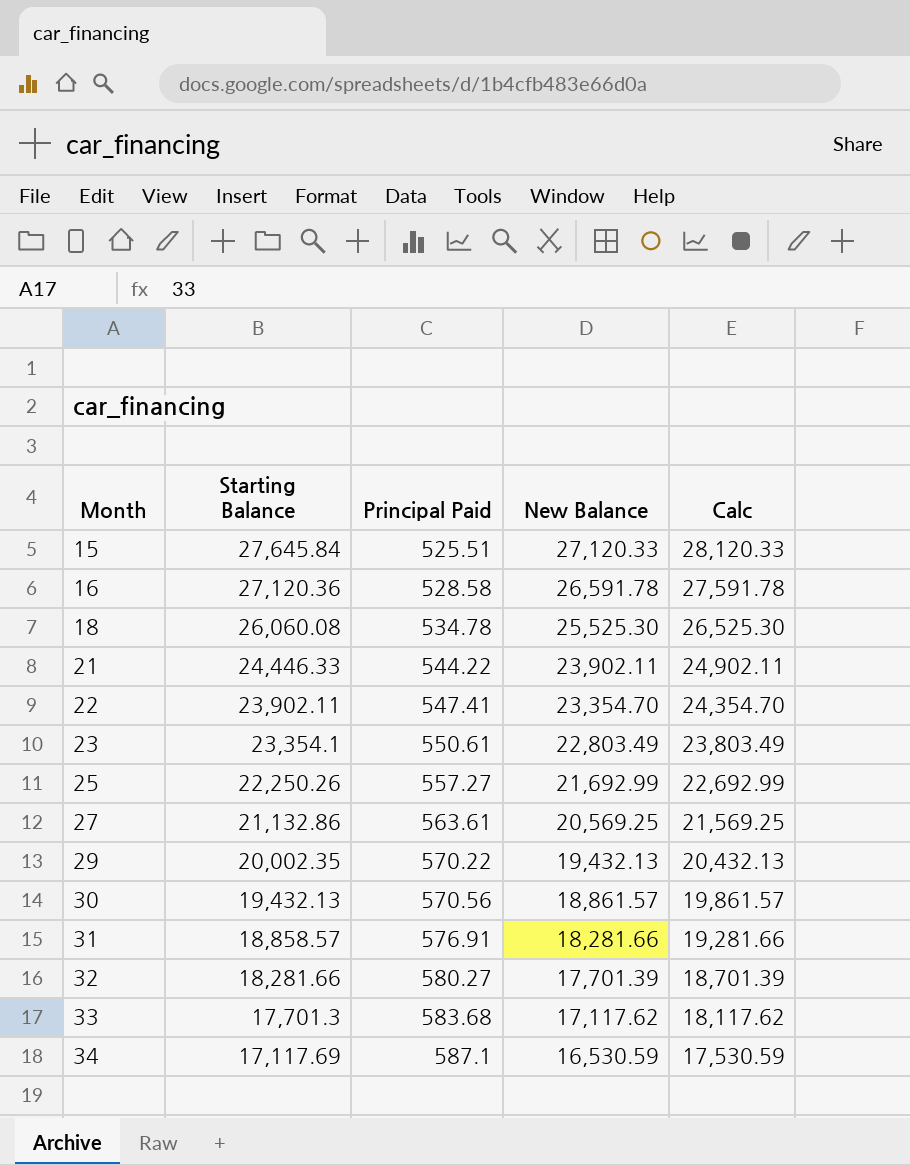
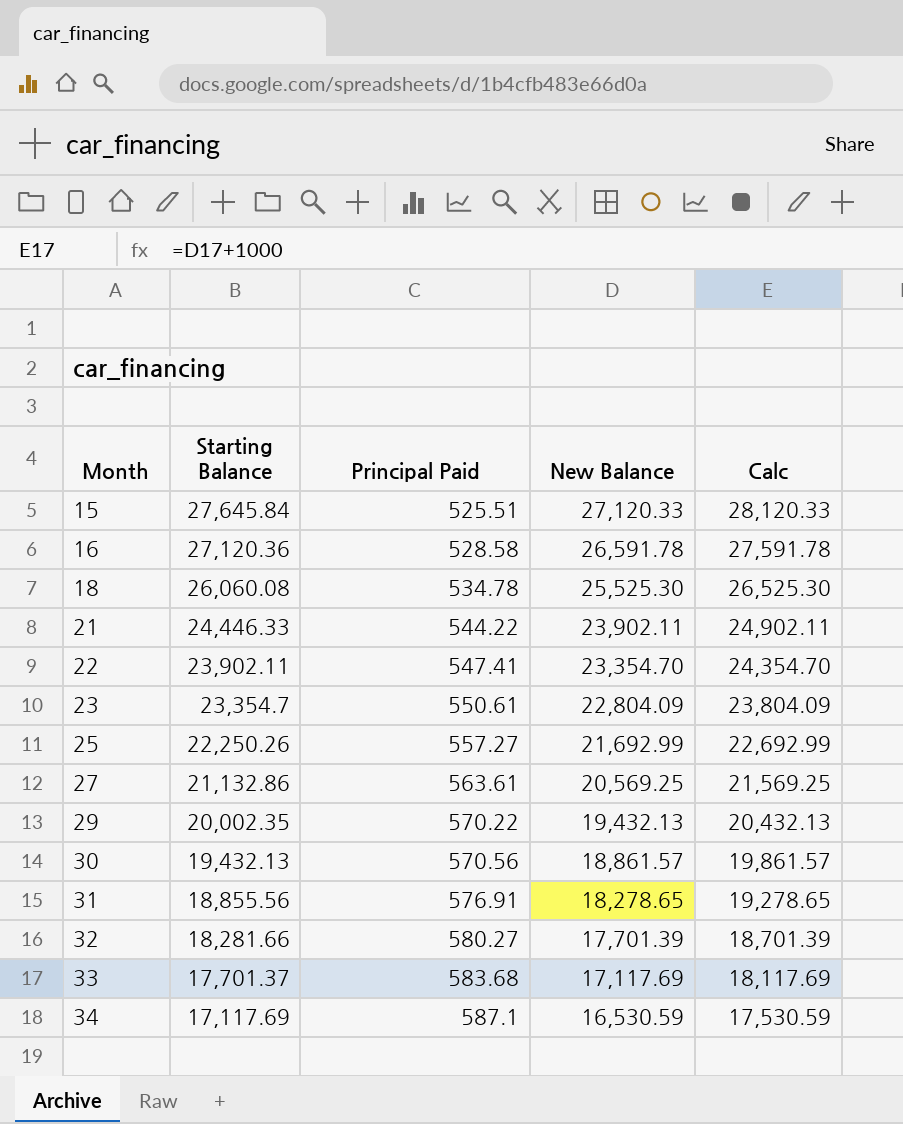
23 | Starting Balance: 23,354.1 -> 23,354.7
23 | New Balance: 22,803.49 -> 22,804.09
23 | Calc: 23,803.49 -> 23,804.09
31 | Starting Balance: 18,858.57 -> 18,855.56
31 | New Balance: 18,281.66 -> 18,278.65
31 | Calc: 19,281.66 -> 19,278.65
33 | Starting Balance: 17,701.3 -> 17,701.37
33 | New Balance: 17,117.62 -> 17,117.69
33 | Calc: 18,117.62 -> 18,117.69

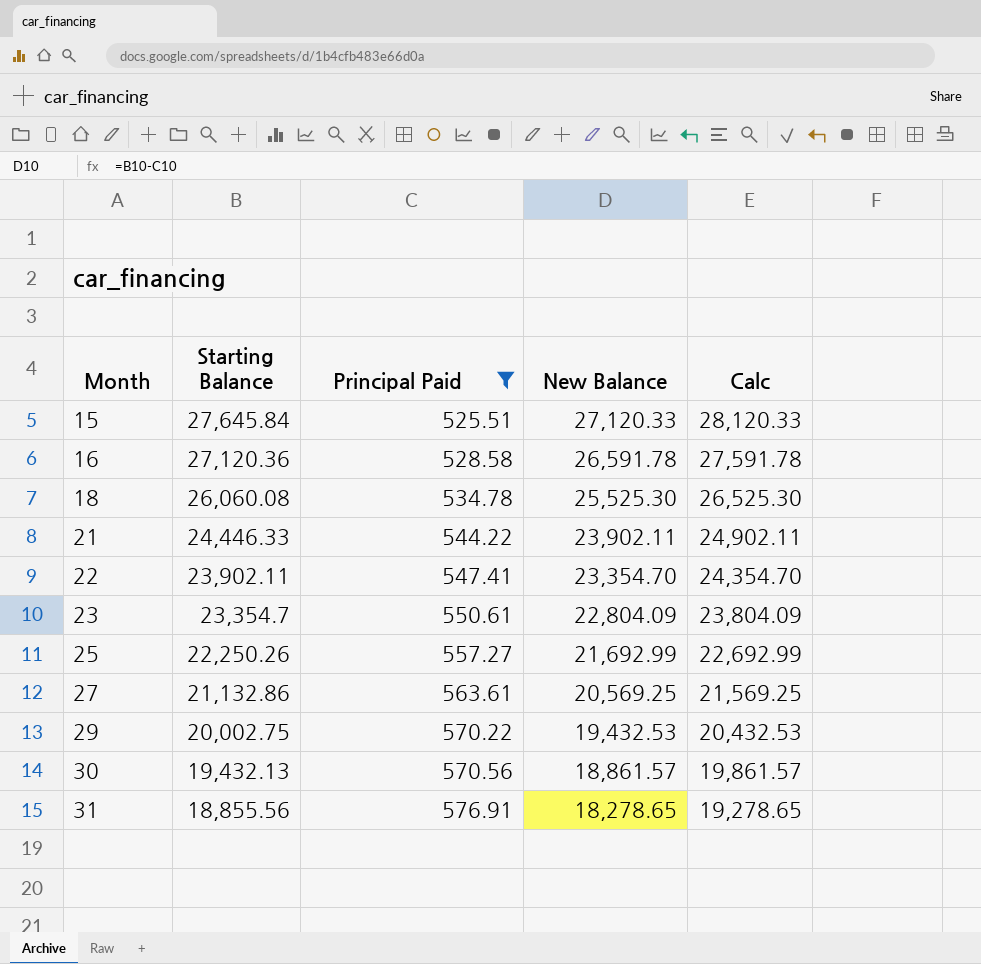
filter: none -> Principal Paid <= 576.91
29 | Starting Balance: 20,002.35 -> 20,002.75
29 | New Balance: 19,432.13 -> 19,432.53
29 | Calc: 20,432.13 -> 20,432.53

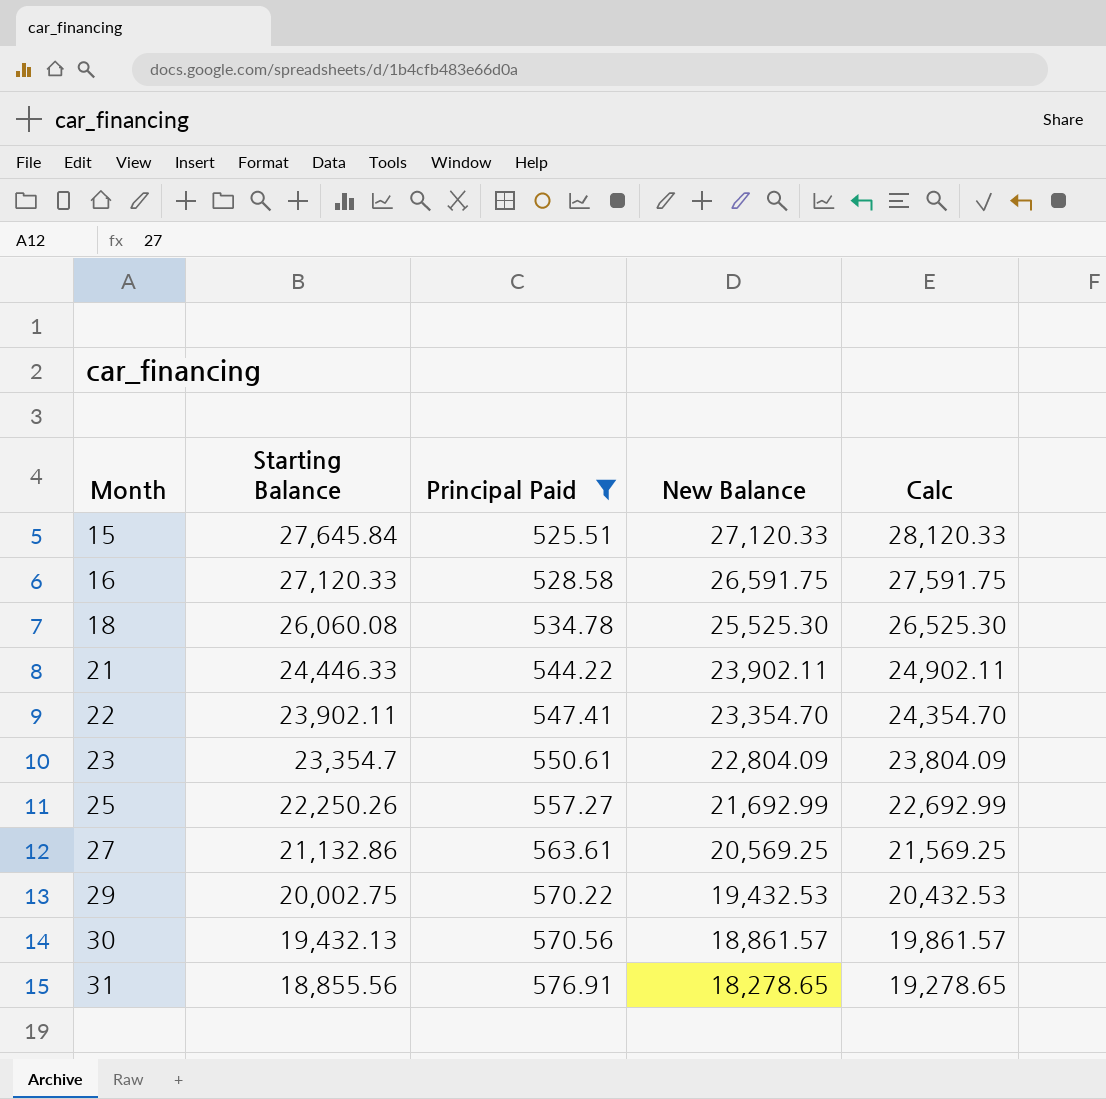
16 | Starting Balance: 27,120.36 -> 27,120.33
16 | New Balance: 26,591.78 -> 26,591.75
16 | Calc: 27,591.78 -> 27,591.75

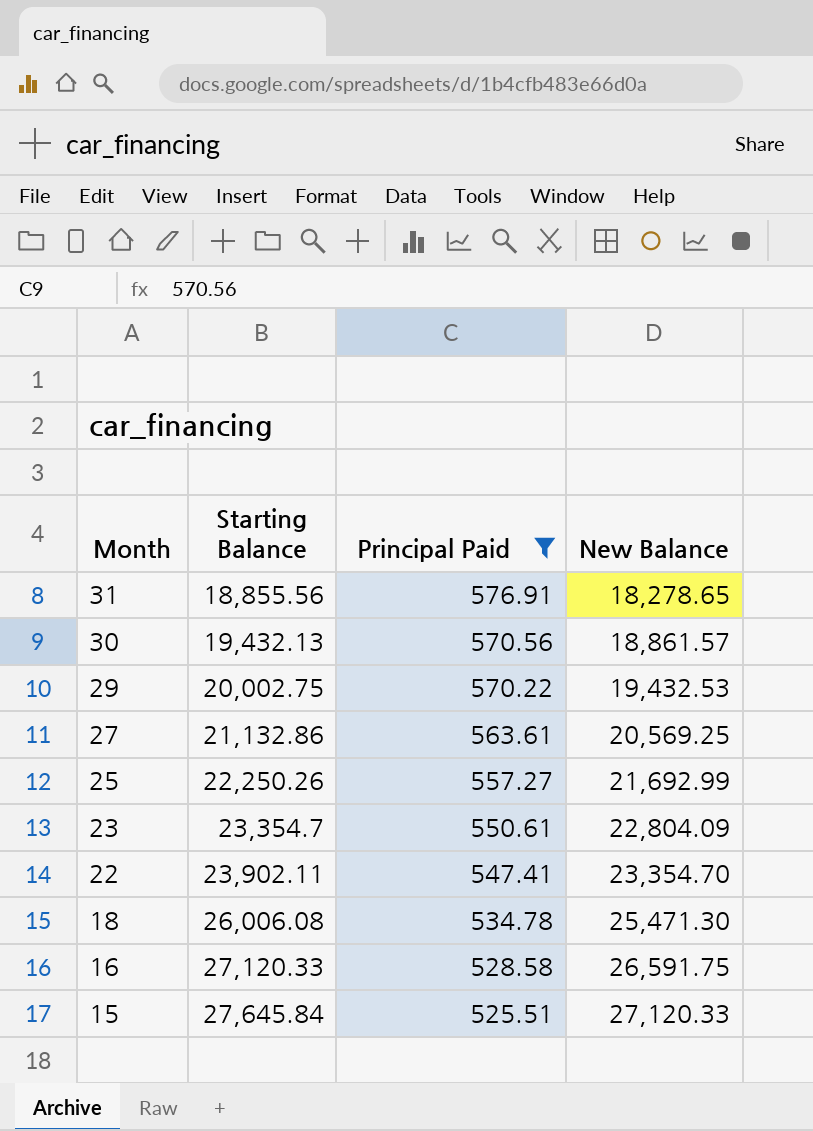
row order: Month ascending -> Month descending
column Calc | formula: [New Balance] + 1000 -> none
row 21: 24,446.33 | 544.22 | 23,902.11 | 24,902.11 -> none
18 | Starting Balance: 26,060.08 -> 26,006.08
18 | New Balance: 25,525.30 -> 25,471.30

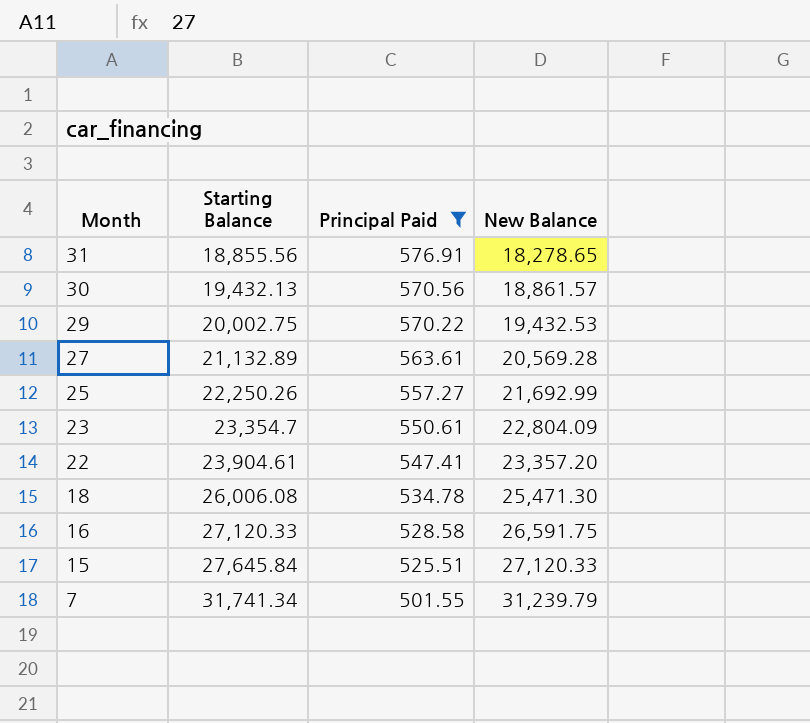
27 | Starting Balance: 21,132.86 -> 21,132.89
27 | New Balance: 20,569.25 -> 20,569.28
22 | Starting Balance: 23,902.11 -> 23,904.61
22 | New Balance: 23,354.70 -> 23,357.20
row 7: none -> 31,741.34 | 501.55 | 31,239.79

